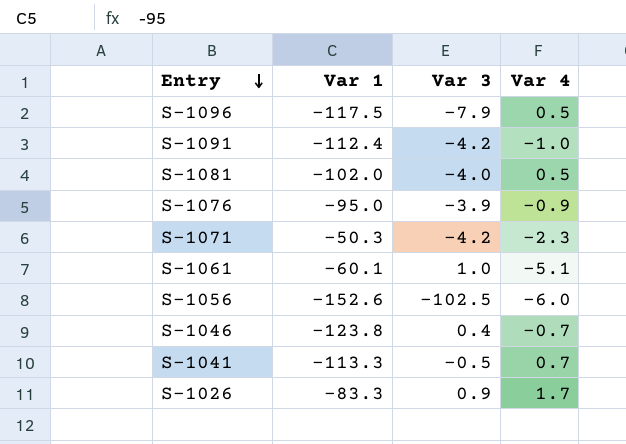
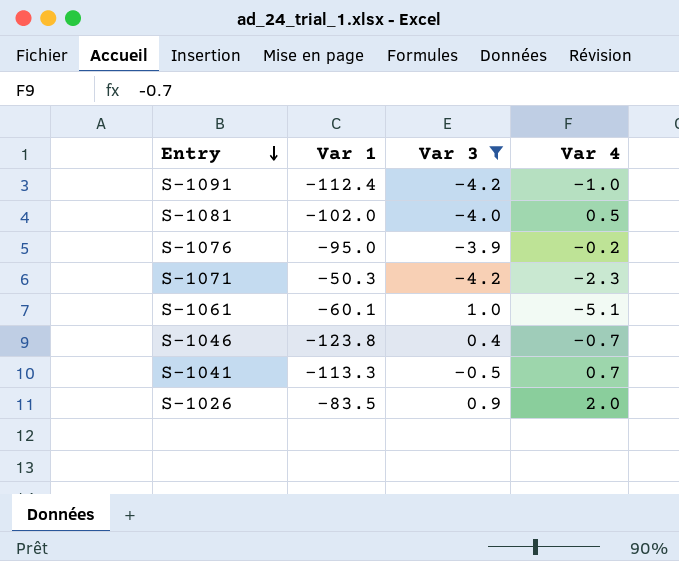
filter: none -> Var 3 >= -4.2
S-1076 | Var 4: -0.9 -> -0.2
S-1026 | Var 1: -83.3 -> -83.5
S-1026 | Var 4: 1.7 -> 2.0

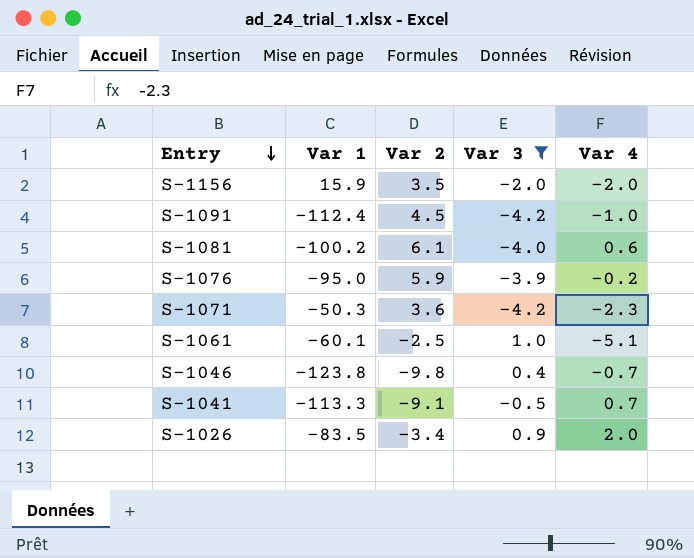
column Var 2 | position: none -> 3
row S-1156: none -> 15.9 | 3.5 | -2.0 | -2.0
S-1081 | Var 1: -102.0 -> -100.2
S-1081 | Var 4: 0.5 -> 0.6

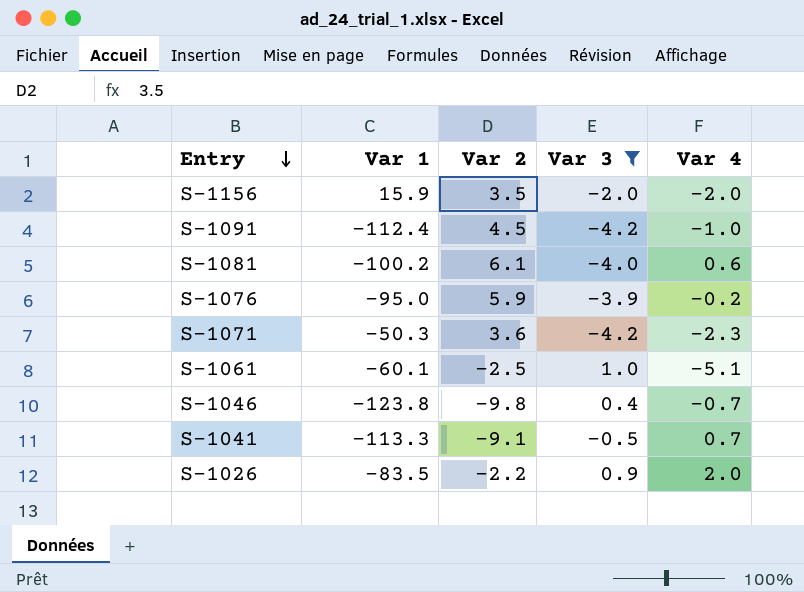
S-1026 | Var 2: -3.4 -> -2.2

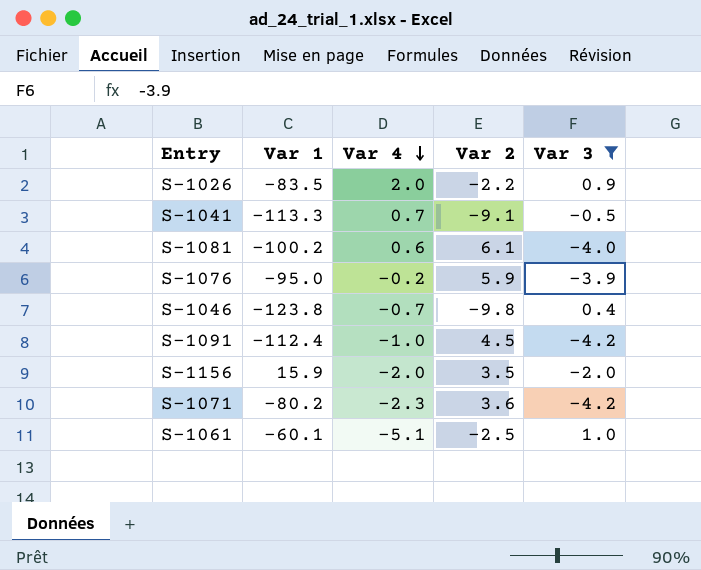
row order: Entry descending -> Var 4 descending
column Var 4 | position: 5 -> 3
S-1071 | Var 1: -50.3 -> -80.2

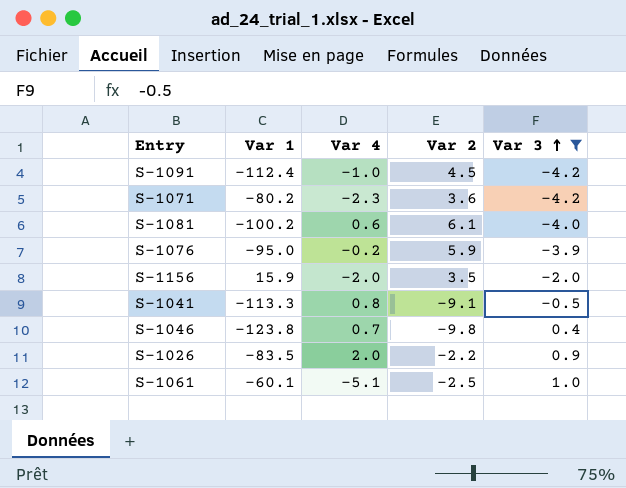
row order: Var 4 descending -> Var 3 ascending
S-1041 | Var 4: 0.7 -> 0.8
S-1046 | Var 4: -0.7 -> 0.7

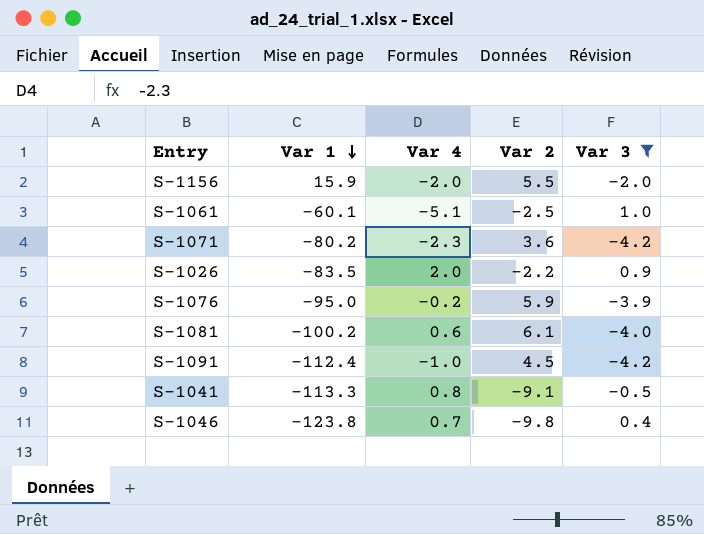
row order: Var 3 ascending -> Var 1 descending
S-1156 | Var 2: 3.5 -> 5.5

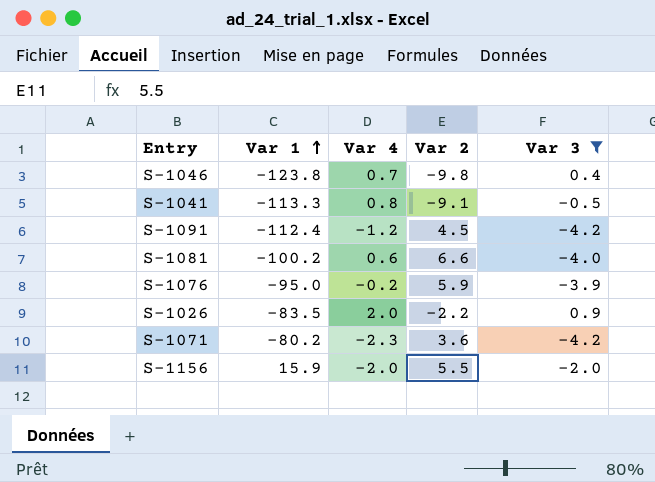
row order: Var 1 descending -> Var 1 ascending
row S-1061: -60.1 | -5.1 | -2.5 | 1.0 -> none
S-1091 | Var 4: -1.0 -> -1.2
S-1081 | Var 2: 6.1 -> 6.6

